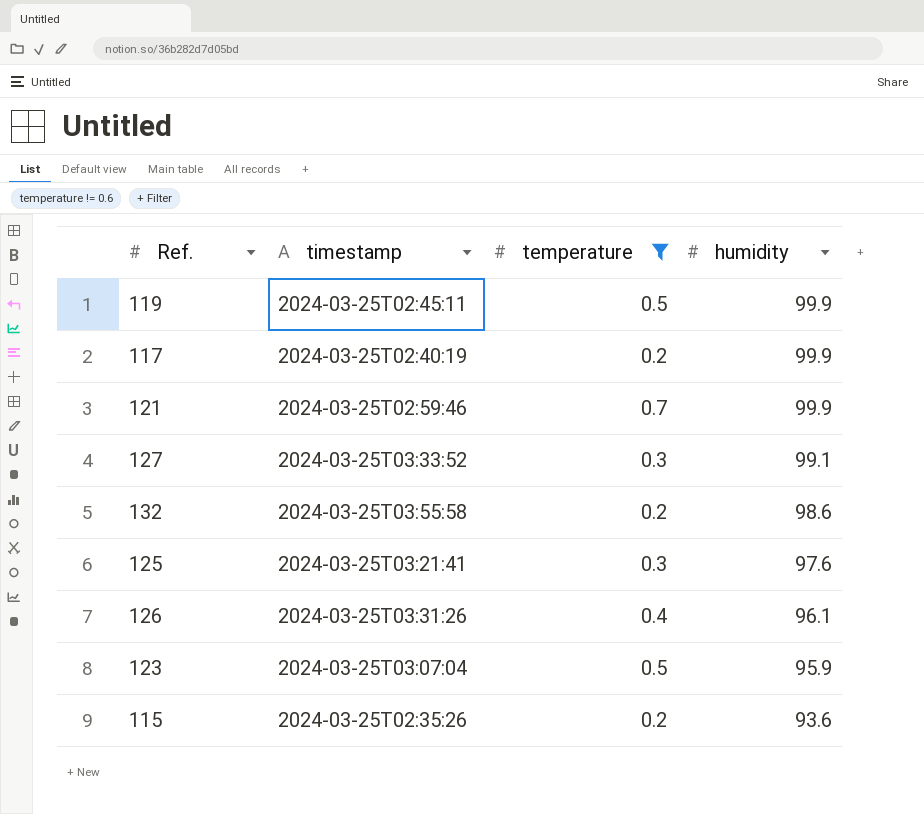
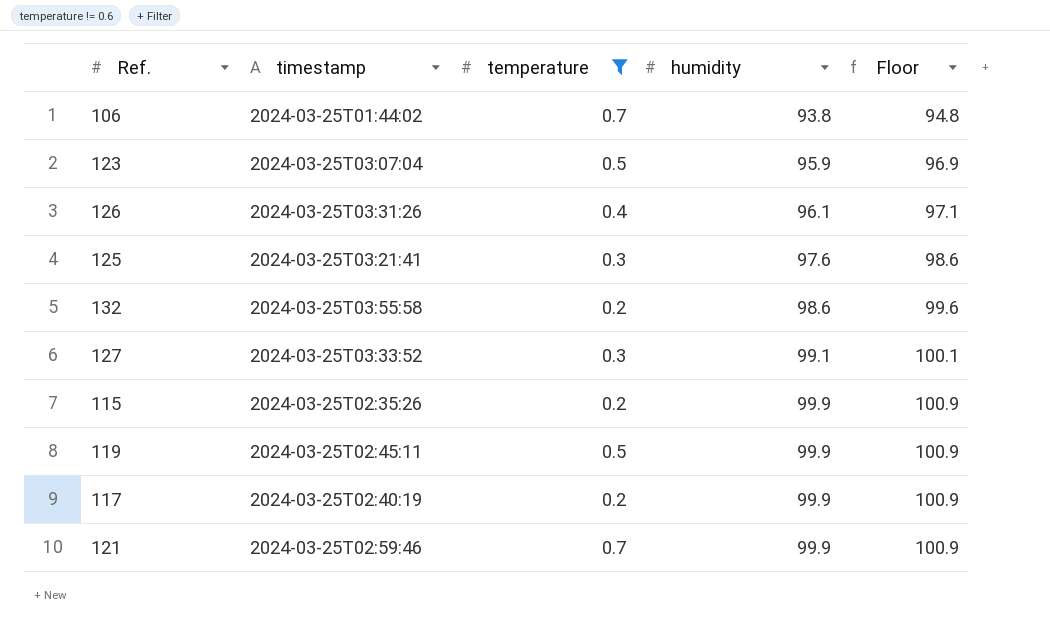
row order: humidity descending -> humidity ascending
column Floor | formula: none -> [humidity] + 1
row 106: none -> 2024-03-25T01:44:02 | 0.7 | 93.8 | 94.8
115 | humidity: 93.6 -> 99.9

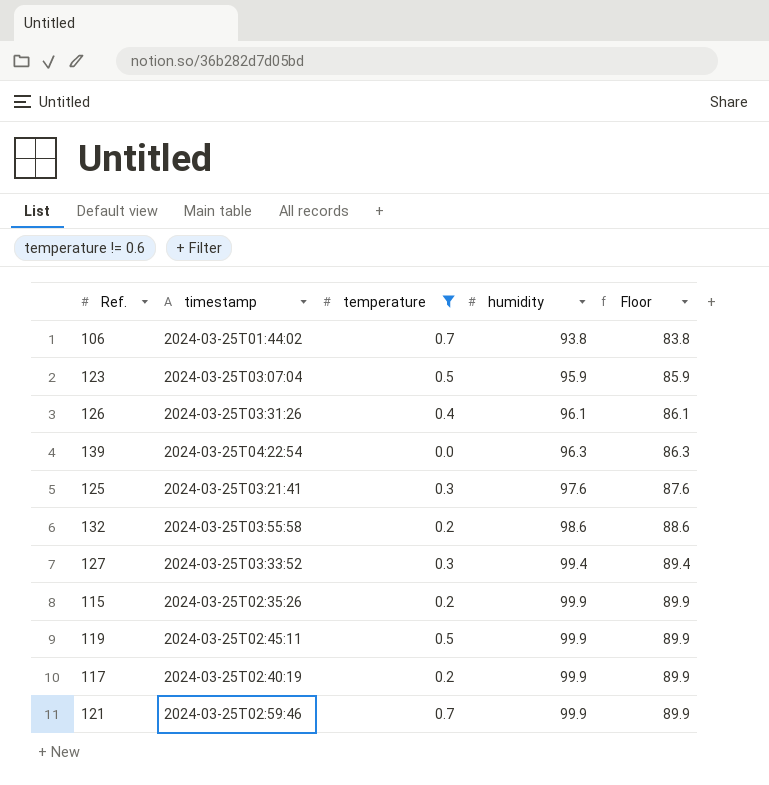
column Floor | formula: [humidity] + 1 -> [humidity] - 10
row 139: none -> 2024-03-25T04:22:54 | 0.0 | 96.3 | 86.3
127 | humidity: 99.1 -> 99.4

